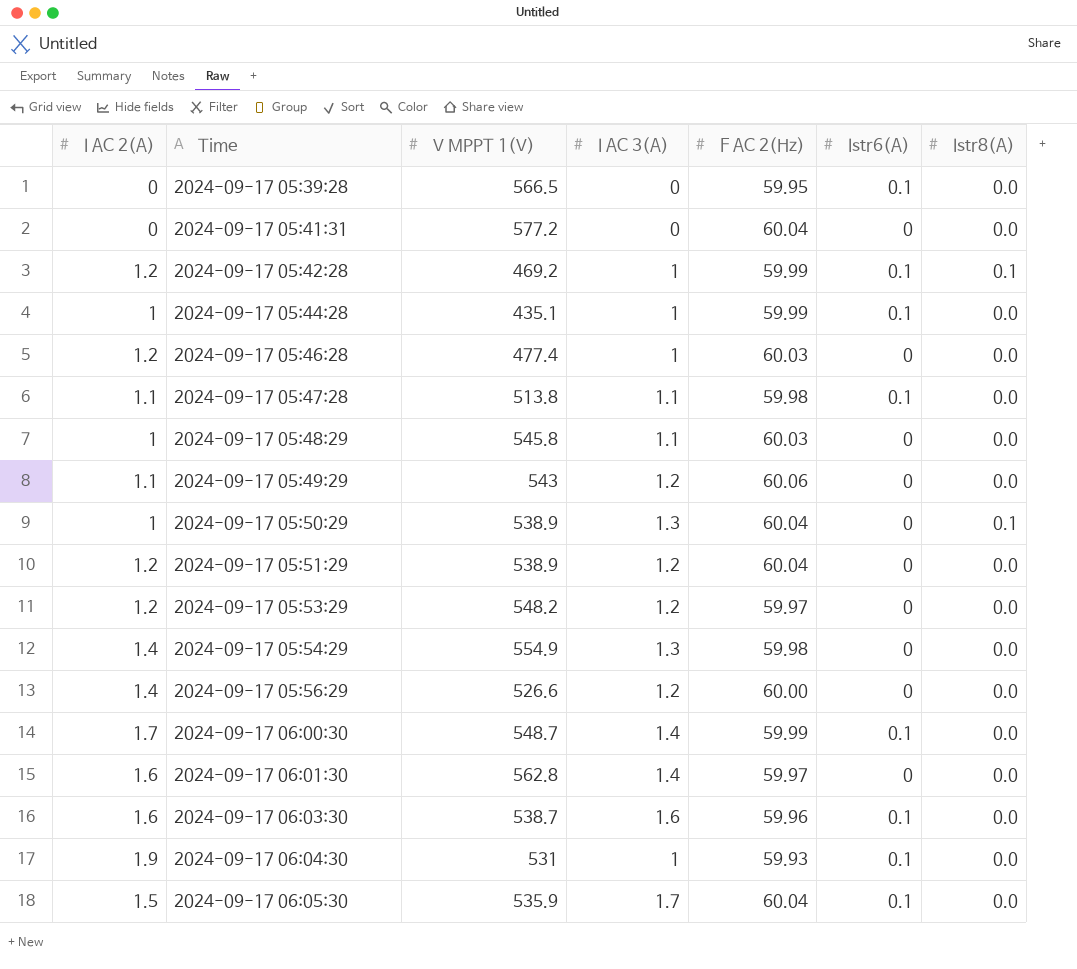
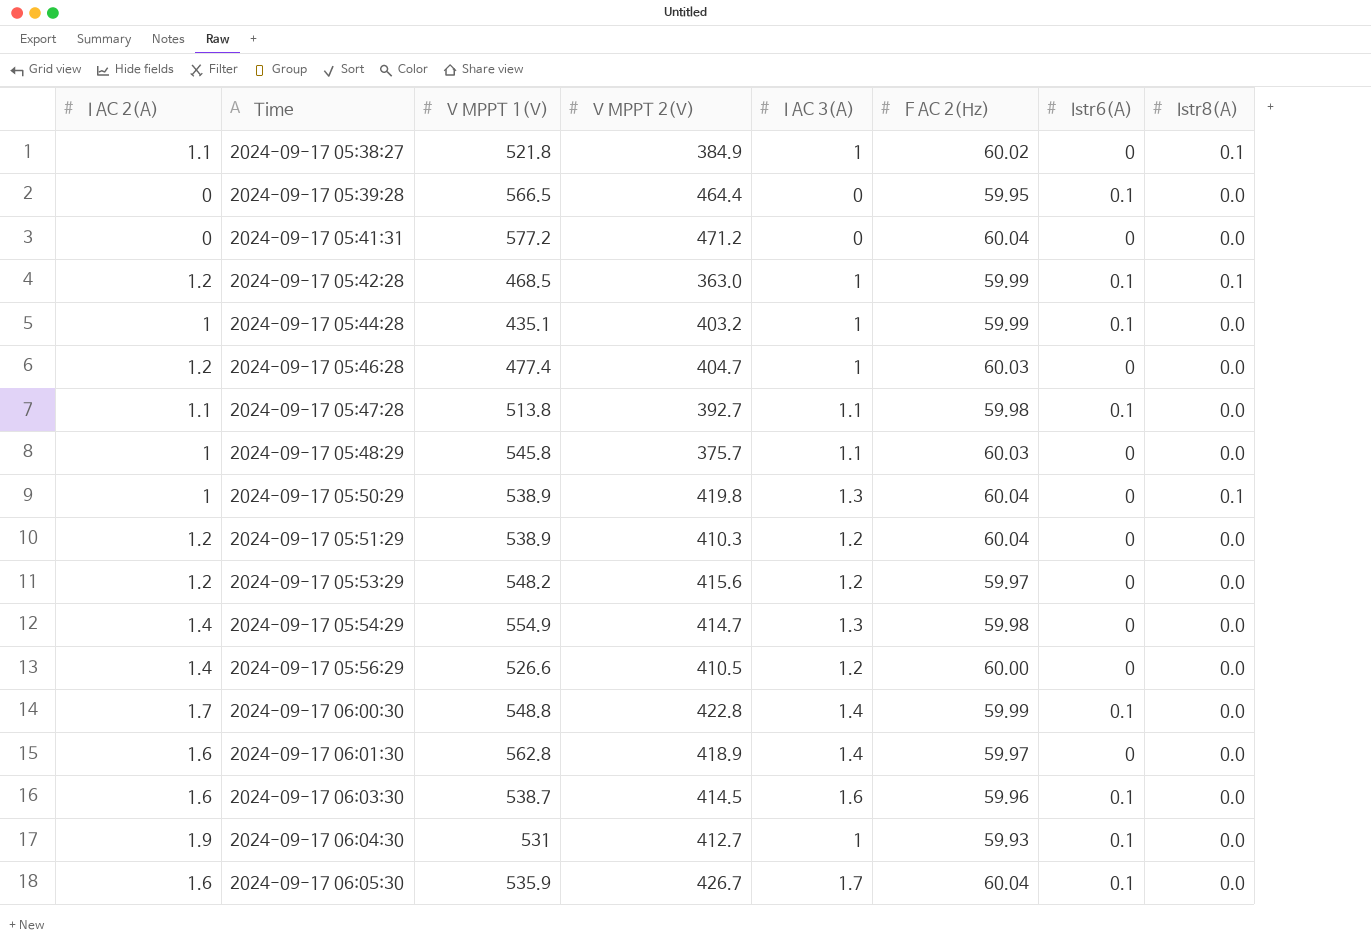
column V MPPT 2(V) | position: none -> 4
row 2024-09-17 05:49:29: 1.1 | 543 | 1.2 | 60.06 | 0 | 0.0 -> none
row 2024-09-17 05:38:27: none -> 1.1 | 521.8 | 384.9 | 1 | 60.02 | 0 | 0.1
2024-09-17 05:42:28 | V MPPT 1(V): 469.2 -> 468.5
2024-09-17 06:00:30 | V MPPT 1(V): 548.7 -> 548.8
2024-09-17 06:05:30 | I AC 2(A): 1.5 -> 1.6

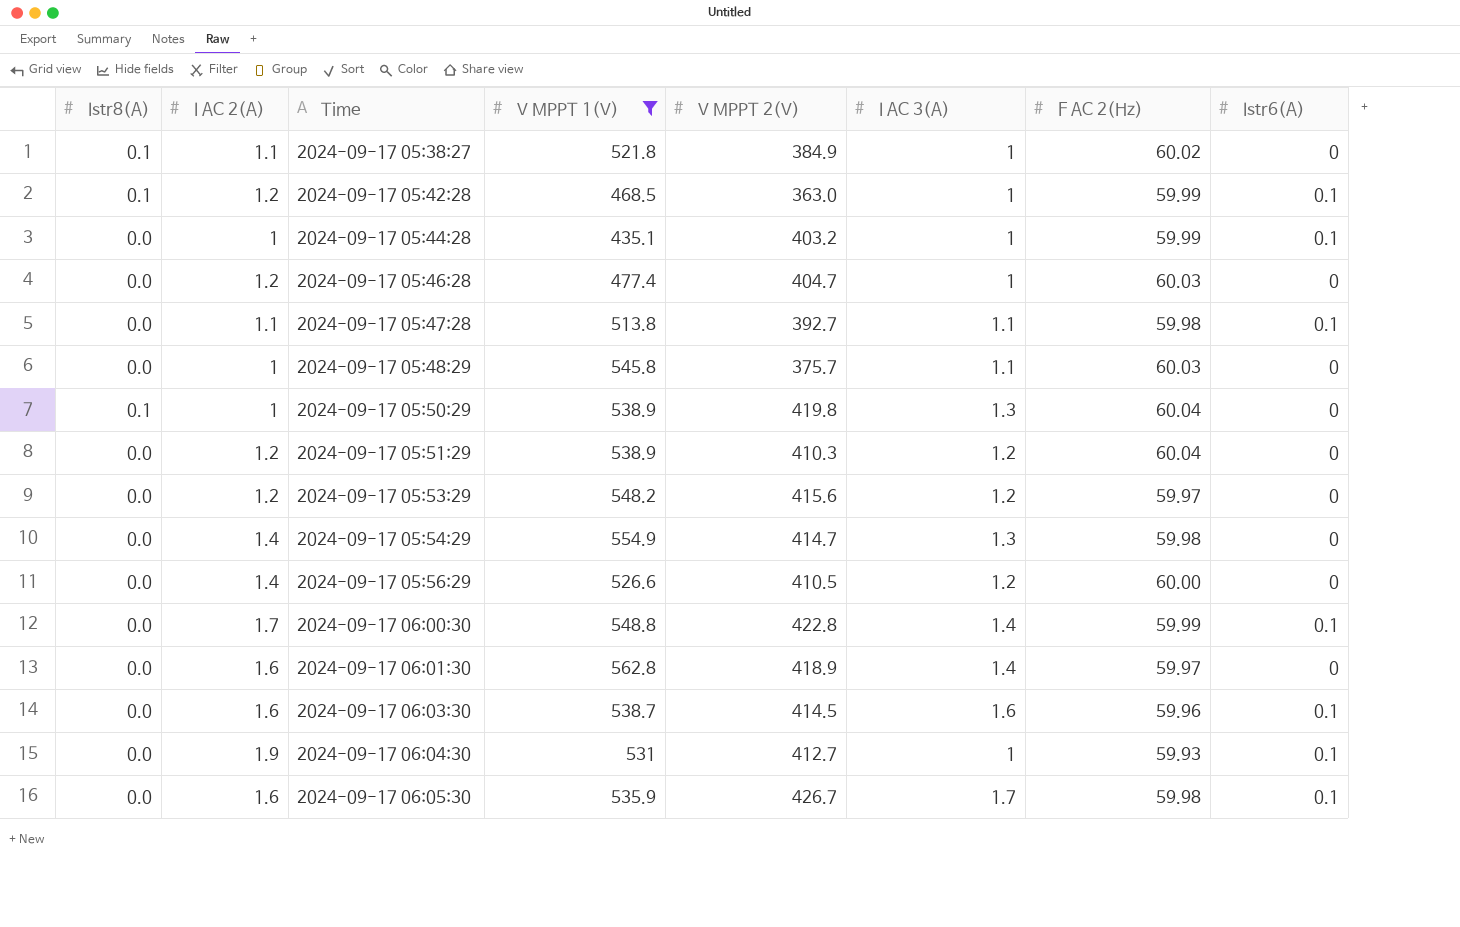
filter: none -> V MPPT 1(V) <= 562.8
column Istr8(A) | position: 8 -> 1
2024-09-17 06:05:30 | F AC 2(Hz): 60.04 -> 59.98

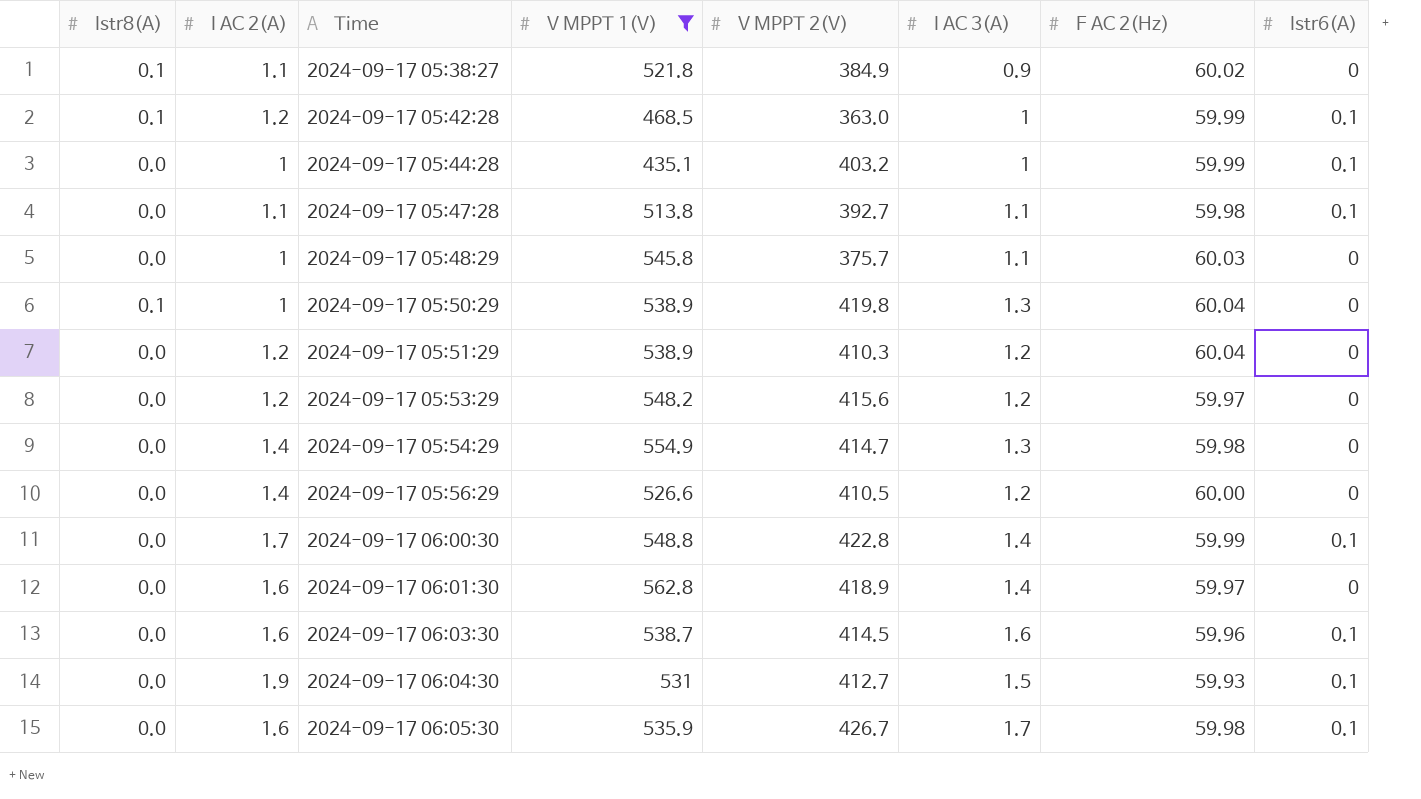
row 2024-09-17 05:46:28: 0.0 | 1.2 | 477.4 | 404.7 | 1 | 60.03 | 0 -> none
2024-09-17 05:38:27 | I AC 3(A): 1 -> 0.9
2024-09-17 06:04:30 | I AC 3(A): 1 -> 1.5

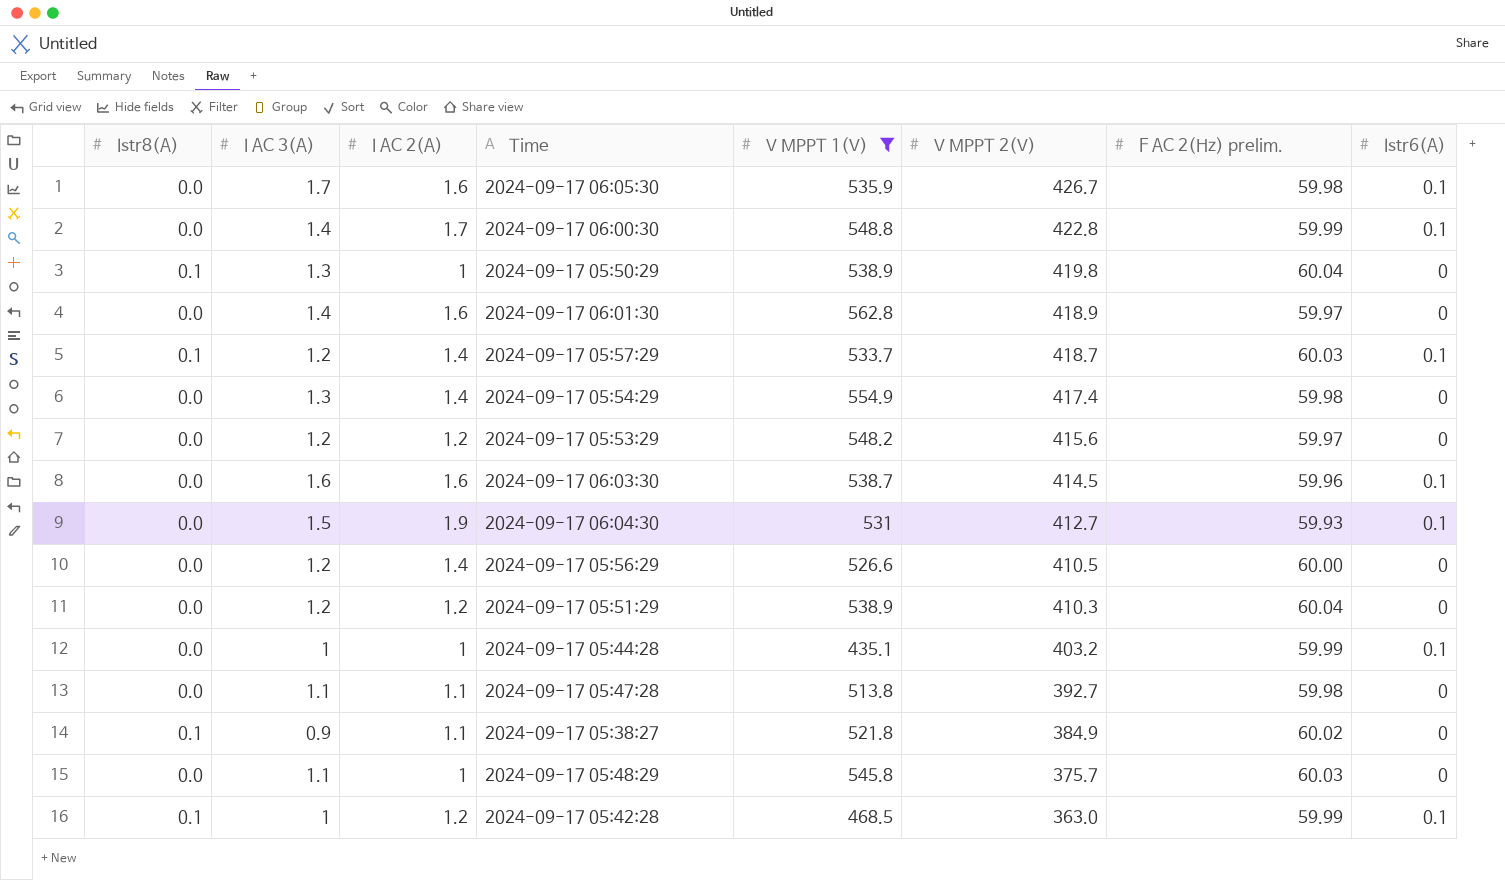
row order: Time ascending -> V MPPT 2(V) descending
column I AC 3(A) | position: 6 -> 2
column name: F AC 2(Hz) -> F AC 2(Hz) prelim.
row 2024-09-17 05:57:29: none -> 0.1 | 1.2 | 1.4 | 533.7 | 418.7 | 60.03 | 0.1
2024-09-17 05:54:29 | V MPPT 2(V): 414.7 -> 417.4
2024-09-17 05:47:28 | Istr6(A): 0.1 -> 0

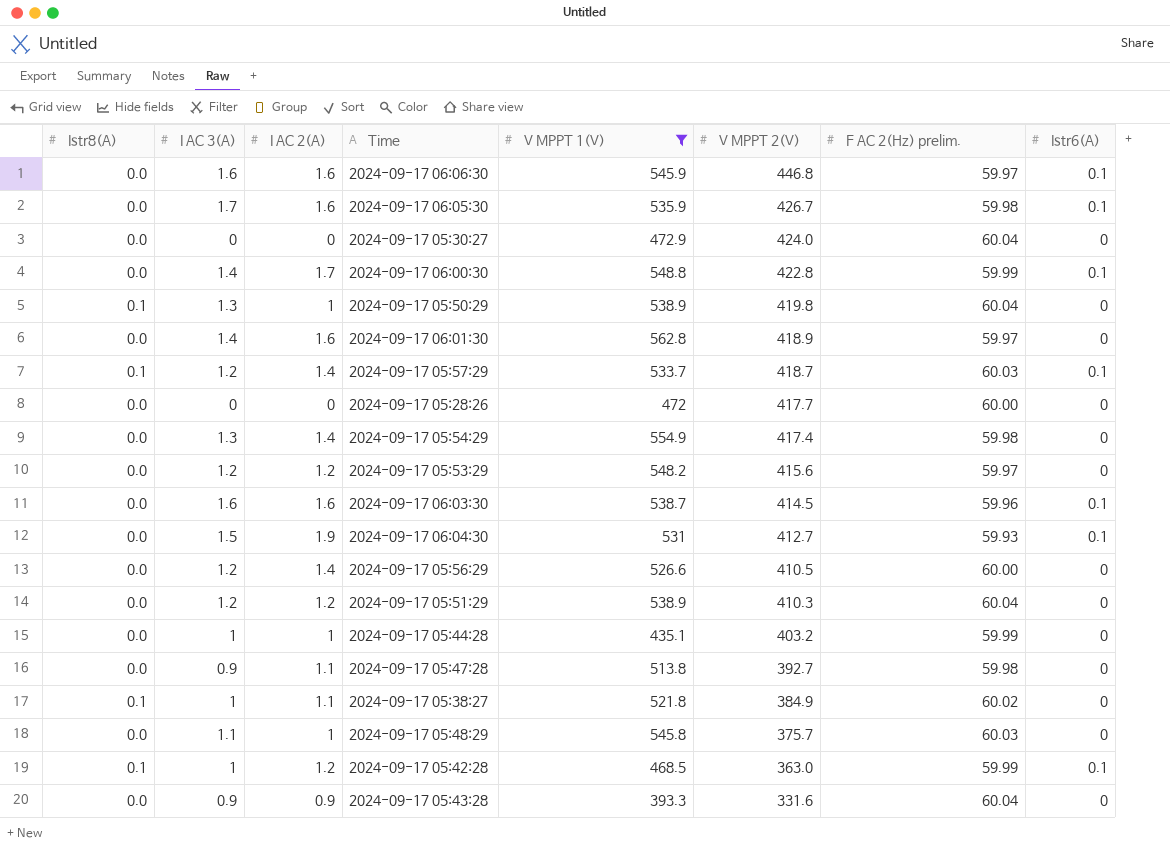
row 2024-09-17 06:06:30: none -> 0.0 | 1.6 | 1.6 | 545.9 | 446.8 | 59.97 | 0.1
row 2024-09-17 05:30:27: none -> 0.0 | 0 | 0 | 472.9 | 424.0 | 60.04 | 0
row 2024-09-17 05:28:26: none -> 0.0 | 0 | 0 | 472 | 417.7 | 60.00 | 0
2024-09-17 05:44:28 | Istr6(A): 0.1 -> 0
2024-09-17 05:47:28 | I AC 3(A): 1.1 -> 0.9
2024-09-17 05:38:27 | I AC 3(A): 0.9 -> 1
row 2024-09-17 05:43:28: none -> 0.0 | 0.9 | 0.9 | 393.3 | 331.6 | 60.04 | 0

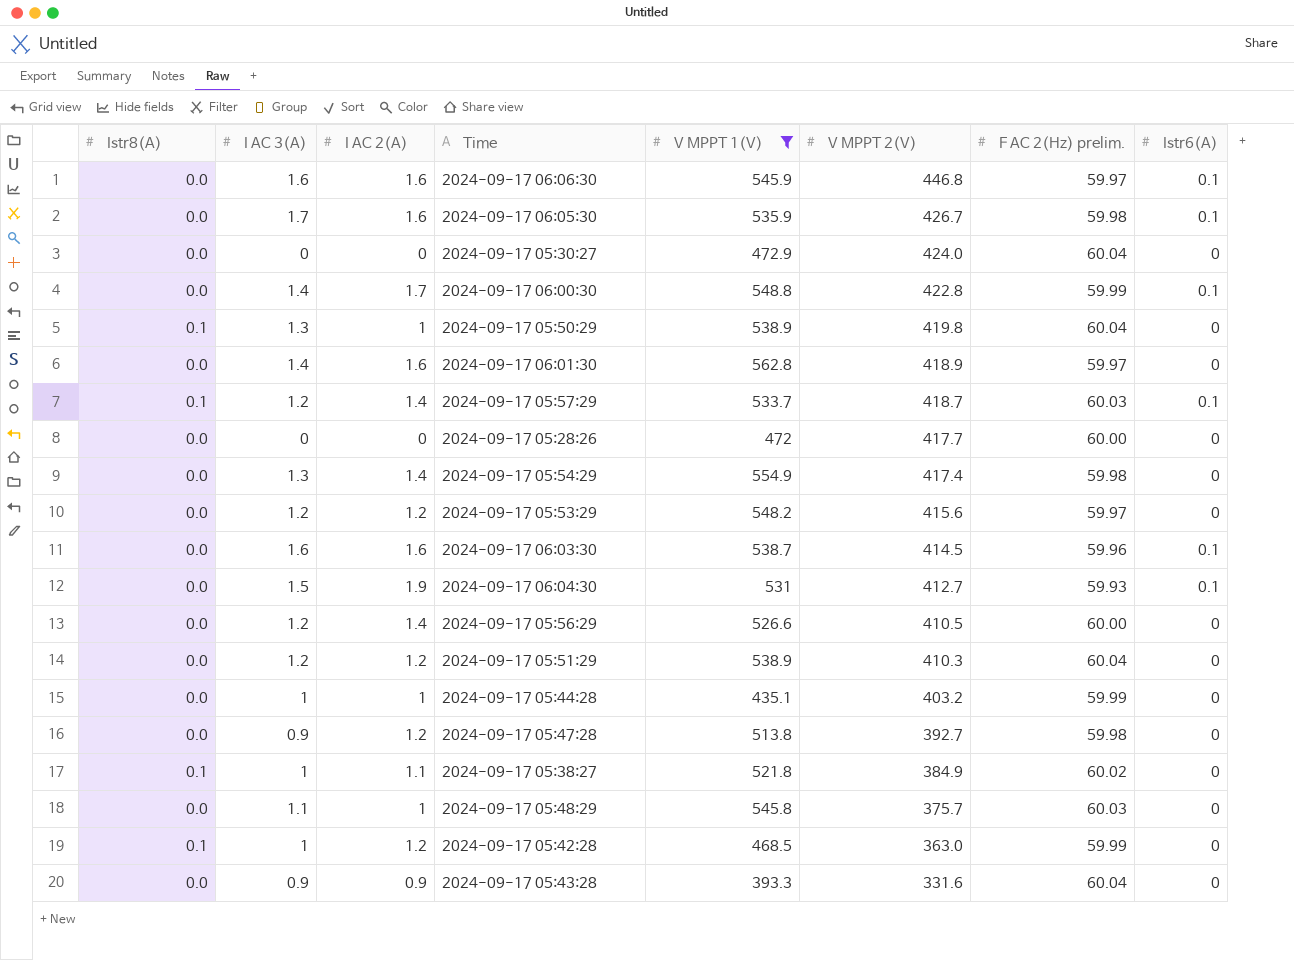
2024-09-17 05:47:28 | I AC 2(A): 1.1 -> 1.2
2024-09-17 05:42:28 | Istr6(A): 0.1 -> 0

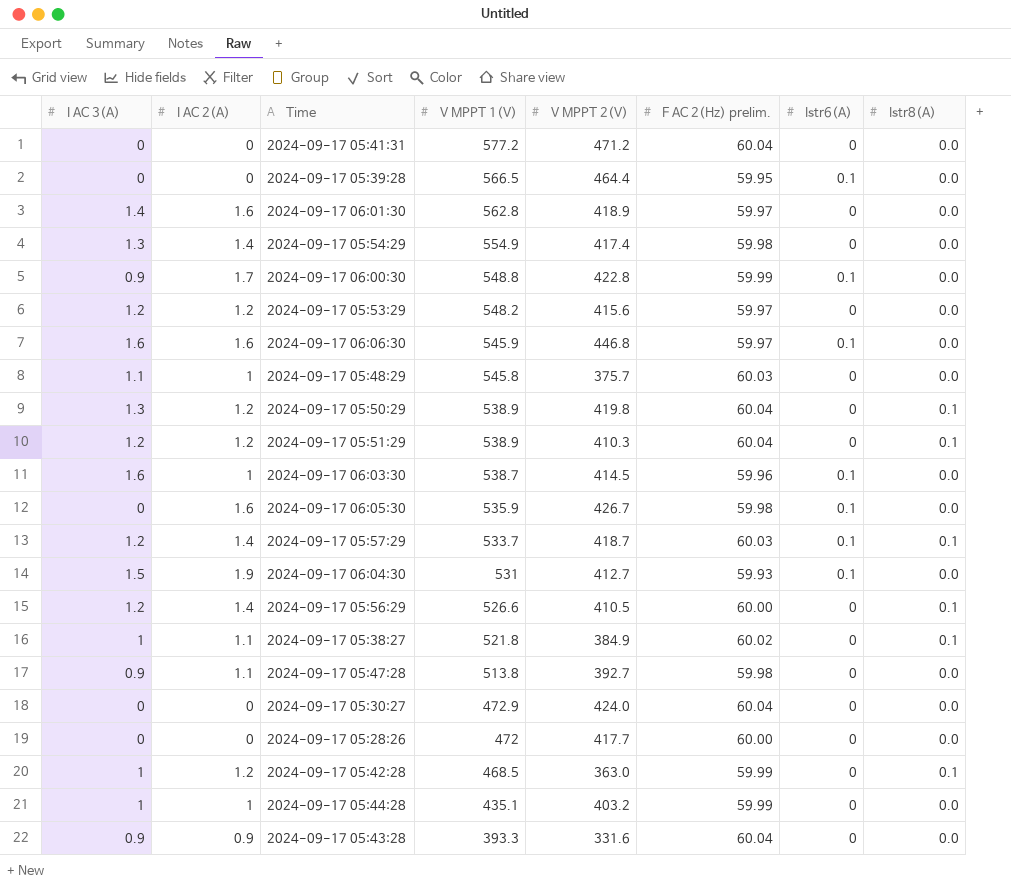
filter: V MPPT 1(V) <= 562.8 -> none
row order: V MPPT 2(V) descending -> V MPPT 1(V) descending
column Istr8(A) | position: 1 -> 8
2024-09-17 06:00:30 | I AC 3(A): 1.4 -> 0.9
2024-09-17 05:50:29 | I AC 2(A): 1 -> 1.2
2024-09-17 05:51:29 | Istr8(A): 0.0 -> 0.1
2024-09-17 06:03:30 | I AC 2(A): 1.6 -> 1
2024-09-17 06:05:30 | I AC 3(A): 1.7 -> 0
2024-09-17 05:56:29 | Istr8(A): 0.0 -> 0.1
2024-09-17 05:47:28 | I AC 2(A): 1.2 -> 1.1

